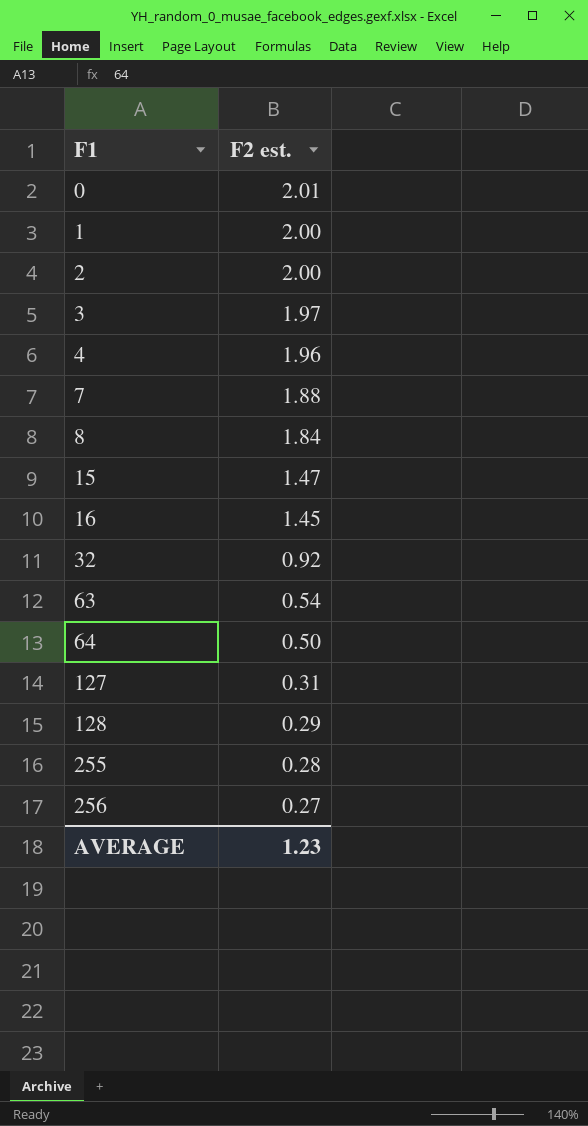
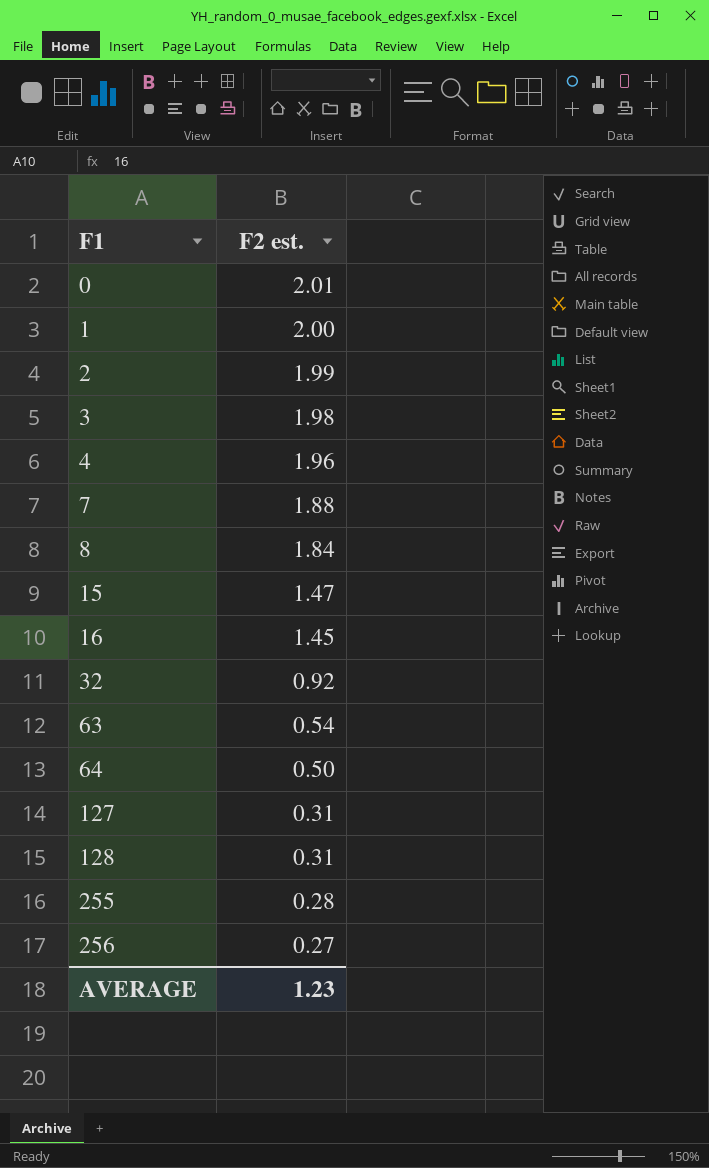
2 | F2 est.: 2.00 -> 1.99
3 | F2 est.: 1.97 -> 1.98
128 | F2 est.: 0.29 -> 0.31

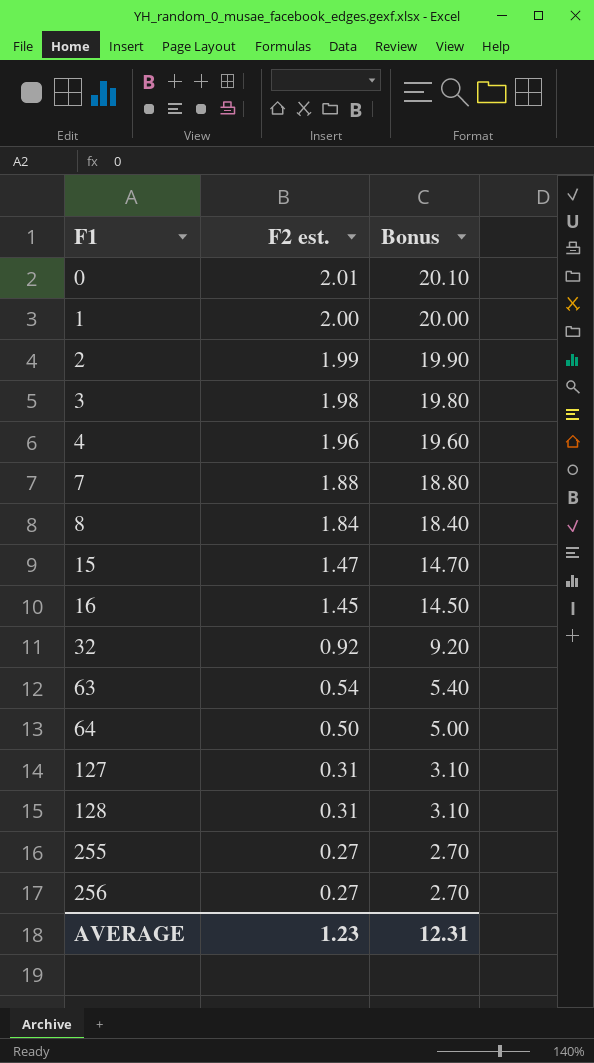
column Bonus | formula: none -> [F2 est.] * 10
255 | F2 est.: 0.28 -> 0.27

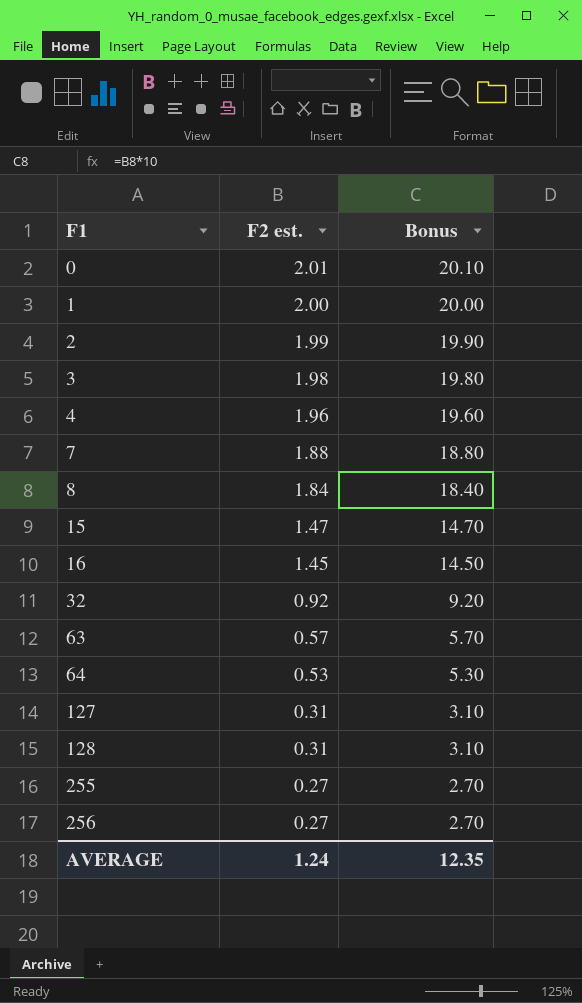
63 | F2 est.: 0.54 -> 0.57
63 | Bonus: 5.40 -> 5.70
64 | F2 est.: 0.50 -> 0.53
64 | Bonus: 5.00 -> 5.30
AVERAGE | F2 est.: 1.23 -> 1.24
AVERAGE | Bonus: 12.31 -> 12.35

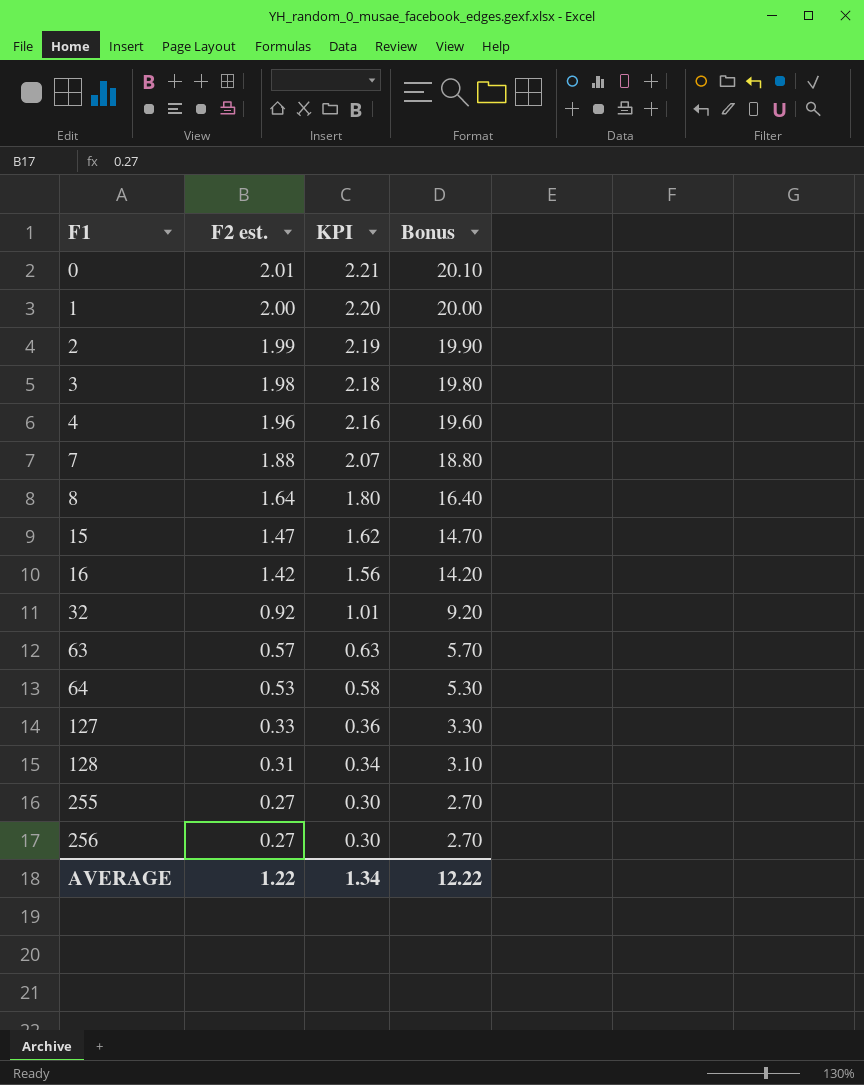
column KPI | formula: none -> [F2 est.] * 1.1
8 | F2 est.: 1.84 -> 1.64
8 | Bonus: 18.40 -> 16.40
16 | F2 est.: 1.45 -> 1.42
16 | Bonus: 14.50 -> 14.20
127 | F2 est.: 0.31 -> 0.33
127 | Bonus: 3.10 -> 3.30
AVERAGE | F2 est.: 1.24 -> 1.22
AVERAGE | Bonus: 12.35 -> 12.22

